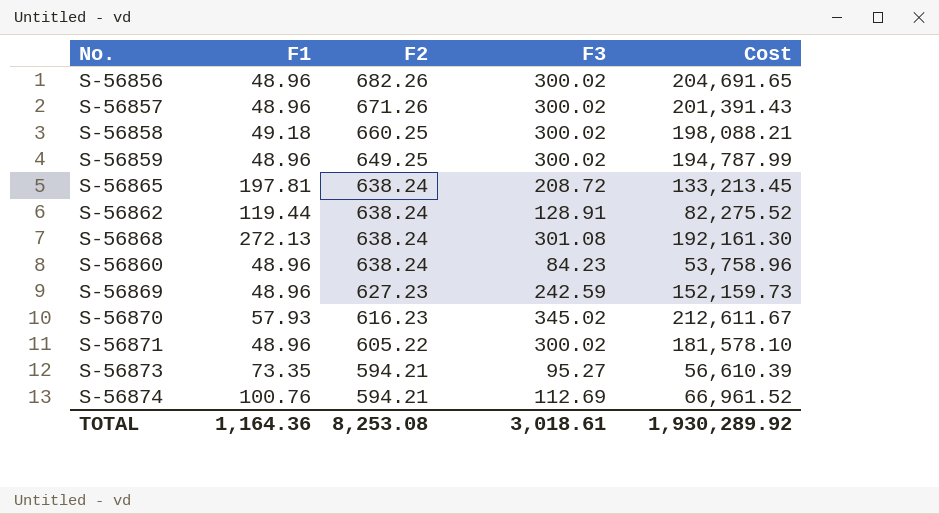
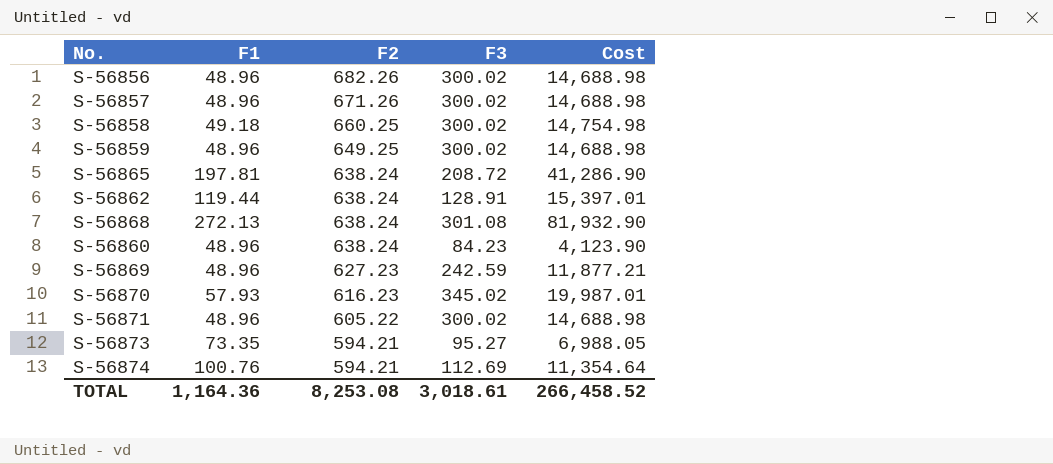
column Cost | formula: [F2] * [F3] -> [F1] * [F3]
TOTAL | Cost: 1,930,289.92 -> 266,458.52

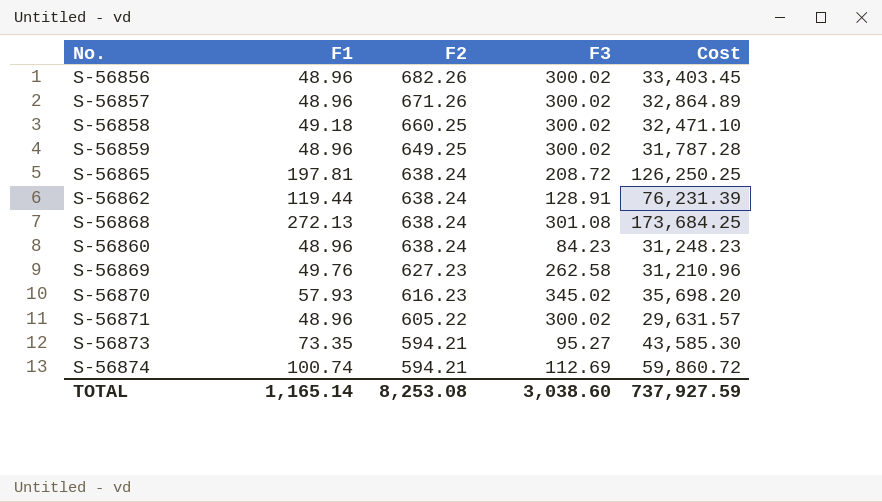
column Cost | formula: [F1] * [F3] -> [F1] * [F2]
S-56869 | F1: 48.96 -> 49.76
S-56869 | F3: 242.59 -> 262.58
S-56874 | F1: 100.76 -> 100.74
TOTAL | F1: 1,164.36 -> 1,165.14
TOTAL | F3: 3,018.61 -> 3,038.60
TOTAL | Cost: 266,458.52 -> 737,927.59

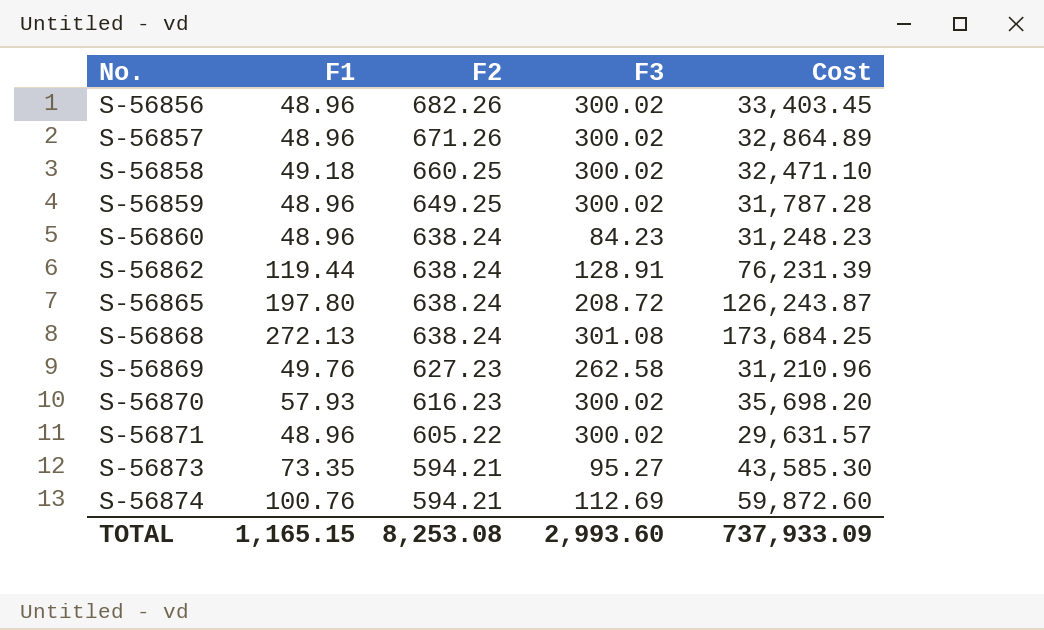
row order: F2 descending -> No. ascending
S-56865 | F1: 197.81 -> 197.80
S-56865 | Cost: 126,250.25 -> 126,243.87
S-56870 | F3: 345.02 -> 300.02
S-56874 | F1: 100.74 -> 100.76
S-56874 | Cost: 59,860.72 -> 59,872.60
TOTAL | F1: 1,165.14 -> 1,165.15
TOTAL | F3: 3,038.60 -> 2,993.60
TOTAL | Cost: 737,927.59 -> 737,933.09

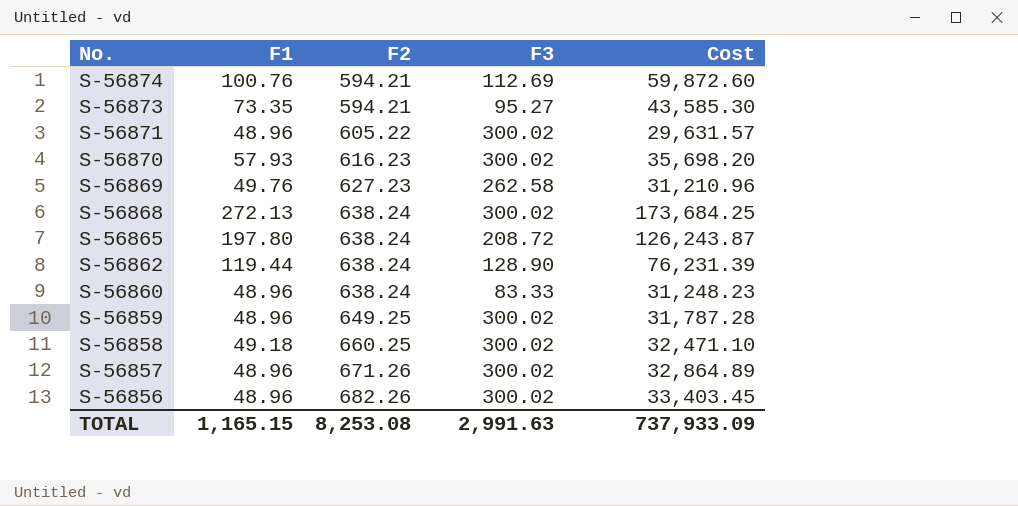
row order: No. ascending -> No. descending
S-56868 | F3: 301.08 -> 300.02
S-56862 | F3: 128.91 -> 128.90
S-56860 | F3: 84.23 -> 83.33
TOTAL | F3: 2,993.60 -> 2,991.63

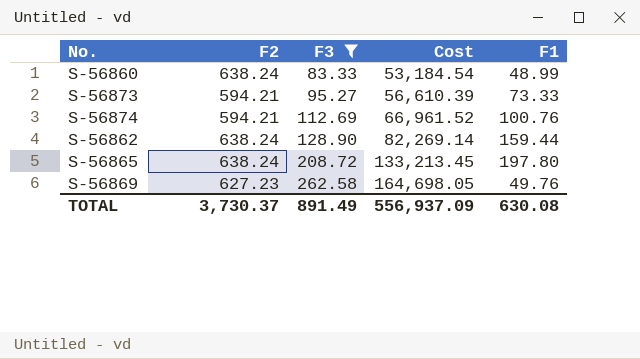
filter: none -> F3 != 300.02
row order: No. descending -> F3 ascending
column Cost | formula: [F1] * [F2] -> [F2] * [F3]
column F1 | position: 2 -> 5
S-56860 | F1: 48.96 -> 48.99
S-56873 | F1: 73.35 -> 73.33
S-56862 | F1: 119.44 -> 159.44
TOTAL | F2: 8,253.08 -> 3,730.37
TOTAL | F3: 2,991.63 -> 891.49
TOTAL | Cost: 737,933.09 -> 556,937.09
TOTAL | F1: 1,165.15 -> 630.08

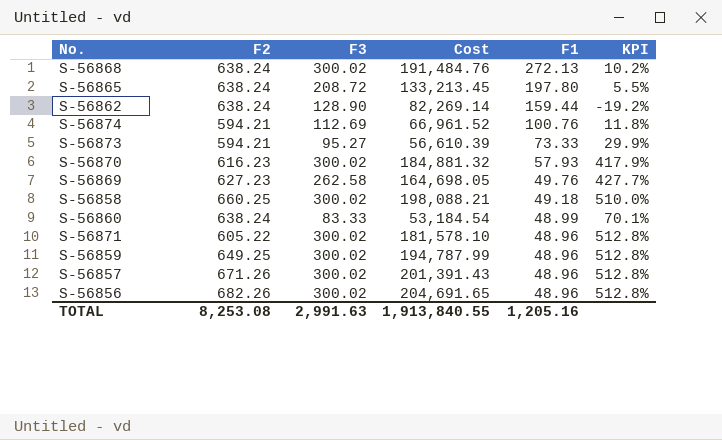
filter: F3 != 300.02 -> none
row order: F3 ascending -> F1 descending
column KPI | formula: none -> ([F3] - [F1]) / [F1]
TOTAL | F2: 3,730.37 -> 8,253.08
TOTAL | F3: 891.49 -> 2,991.63
TOTAL | Cost: 556,937.09 -> 1,913,840.55
TOTAL | F1: 630.08 -> 1,205.16

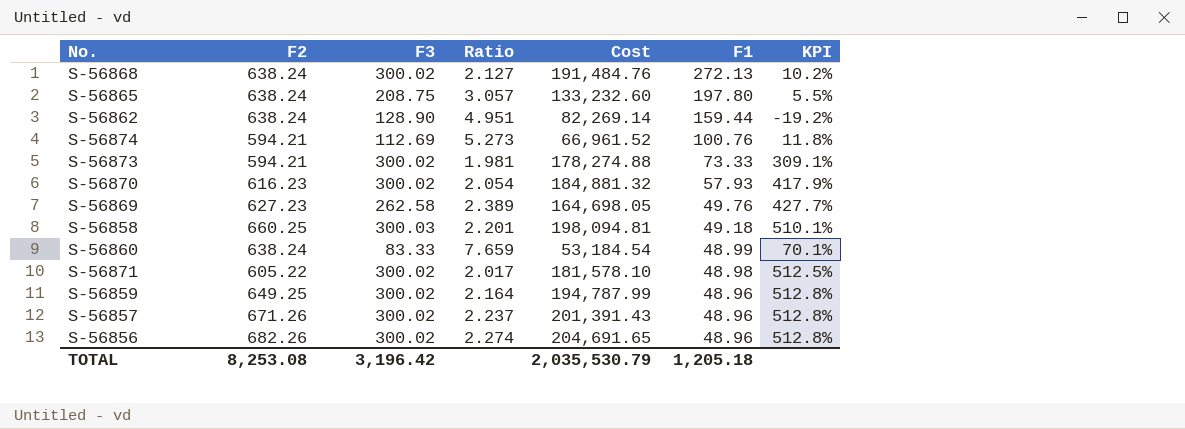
column Ratio | formula: none -> [F2] / [F3]
S-56865 | F3: 208.72 -> 208.75
S-56865 | Cost: 133,213.45 -> 133,232.60
S-56873 | F3: 95.27 -> 300.02
S-56873 | Cost: 56,610.39 -> 178,274.88
S-56873 | KPI: 29.9% -> 309.1%
S-56858 | F3: 300.02 -> 300.03
S-56858 | Cost: 198,088.21 -> 198,094.81
S-56858 | KPI: 510.0% -> 510.1%
S-56871 | F1: 48.96 -> 48.98
S-56871 | KPI: 512.8% -> 512.5%
TOTAL | F3: 2,991.63 -> 3,196.42
TOTAL | Cost: 1,913,840.55 -> 2,035,530.79
TOTAL | F1: 1,205.16 -> 1,205.18

